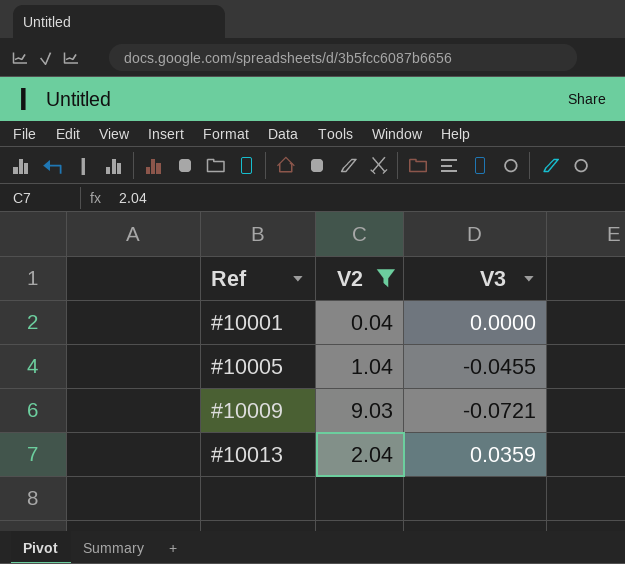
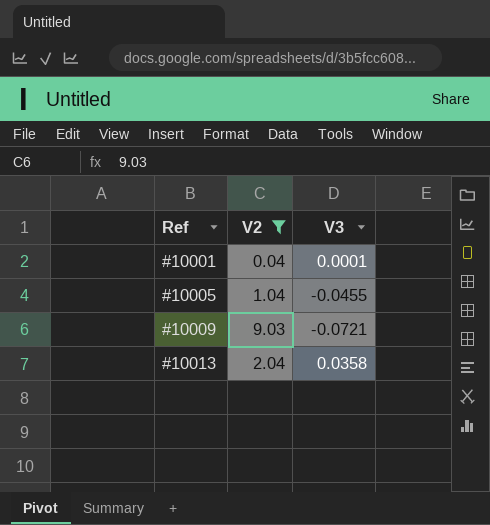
#10001 | V3: 0.0000 -> 0.0001
#10013 | V3: 0.0359 -> 0.0358

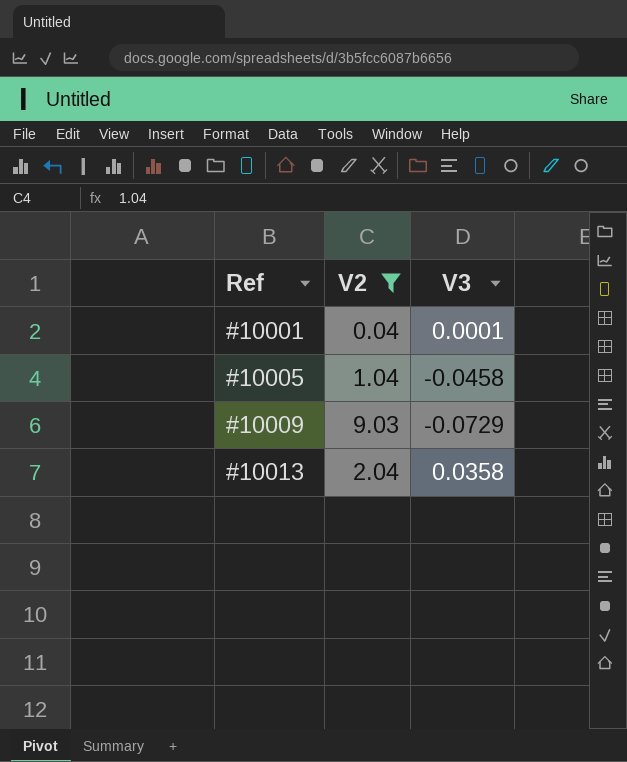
#10005 | V3: -0.0455 -> -0.0458
#10009 | V3: -0.0721 -> -0.0729

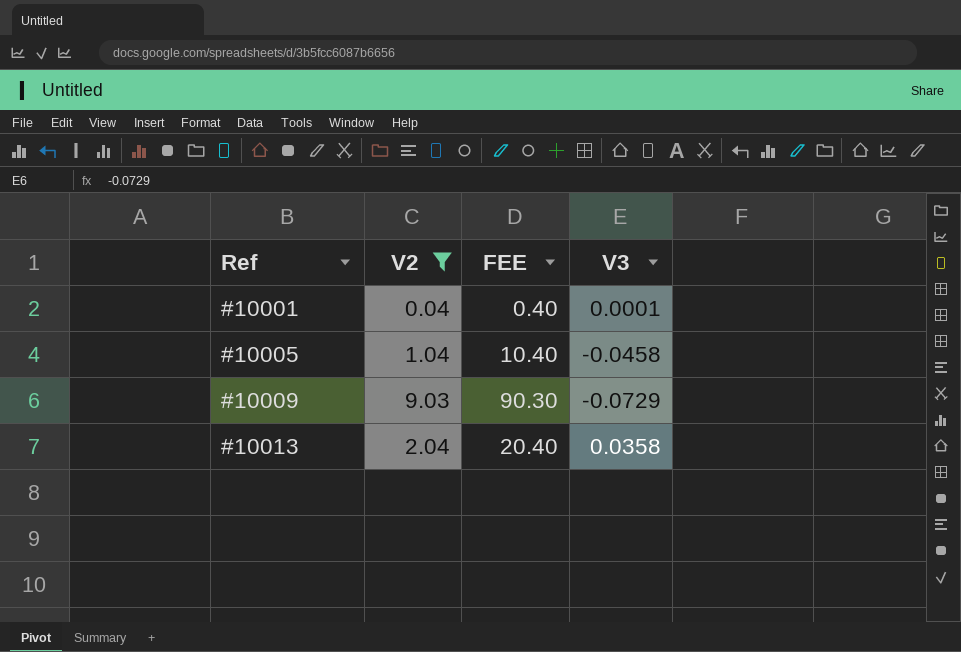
column FEE | formula: none -> [V2] * 10

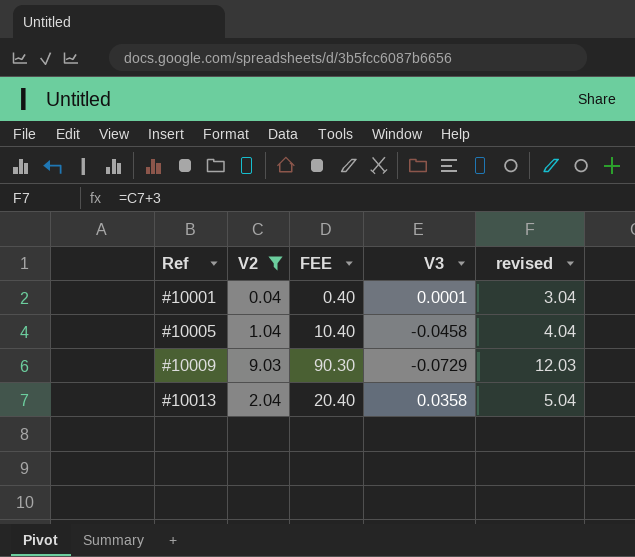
column revised | formula: none -> [V2] + 3

